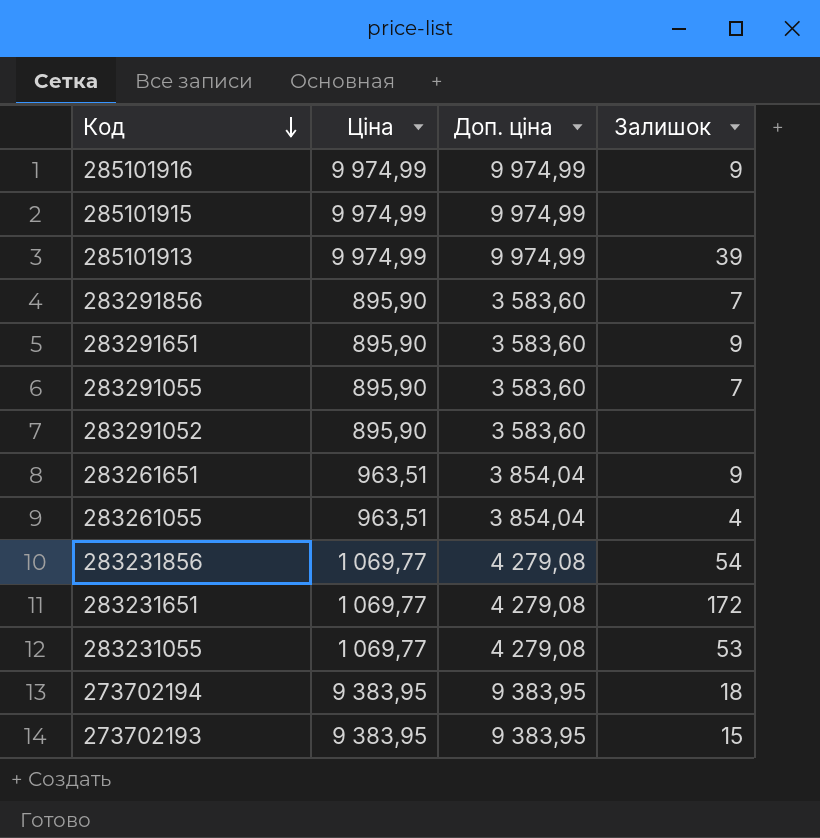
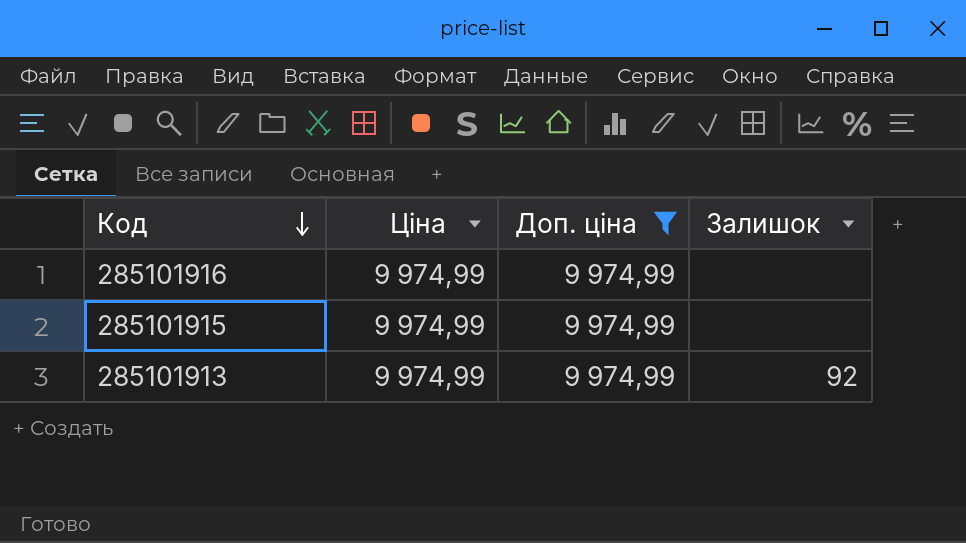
filter: none -> Доп. ціна = 9 974,99
285101916 | Залишок: 9 -> none
285101913 | Залишок: 39 -> 92

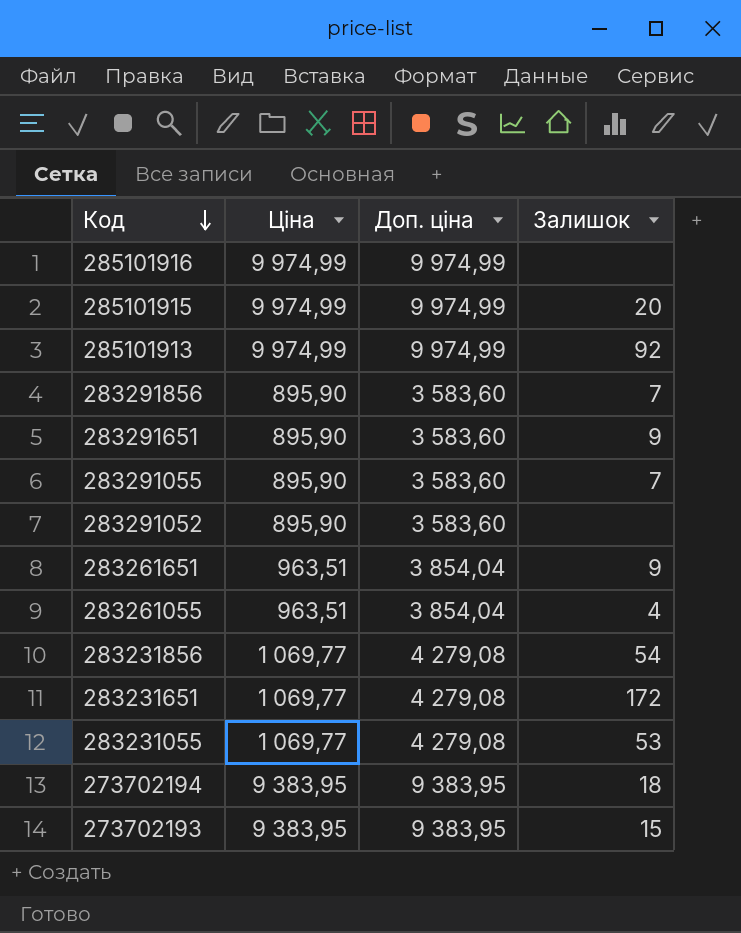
filter: Доп. ціна = 9 974,99 -> none
285101915 | Залишок: none -> 20

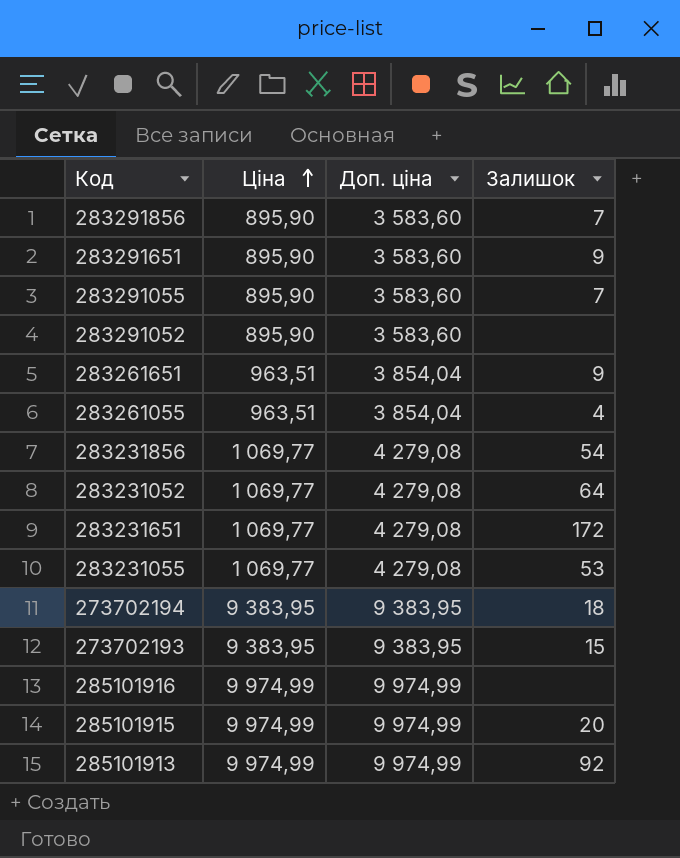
row order: Код descending -> Ціна ascending
row 283231052: none -> 1 069,77 | 4 279,08 | 64

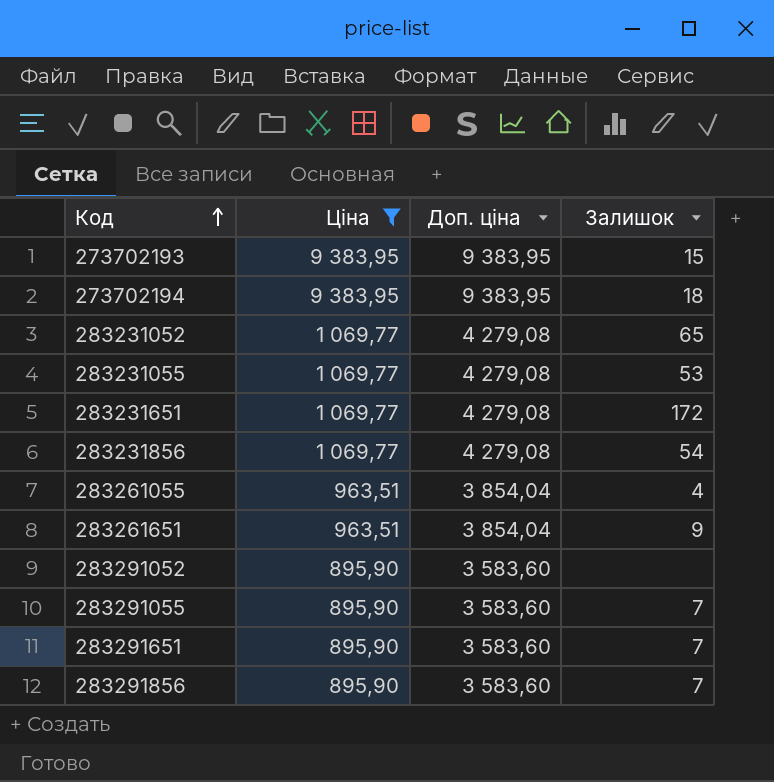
filter: none -> Ціна != 9 974,99
row order: Ціна ascending -> Код ascending
283231052 | Залишок: 64 -> 65
283291651 | Залишок: 9 -> 7

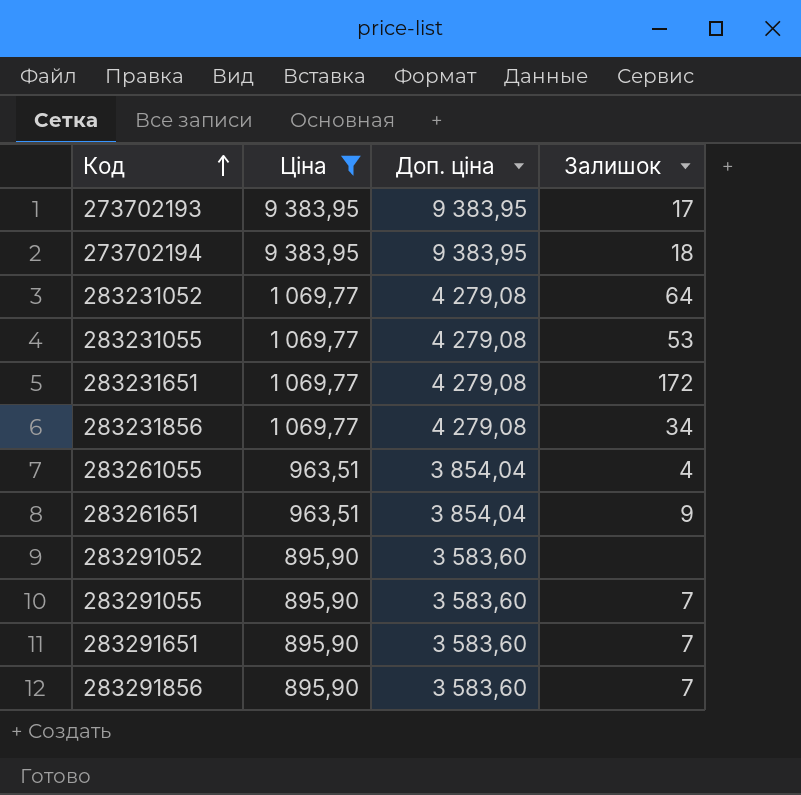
273702193 | Залишок: 15 -> 17
283231052 | Залишок: 65 -> 64
283231856 | Залишок: 54 -> 34

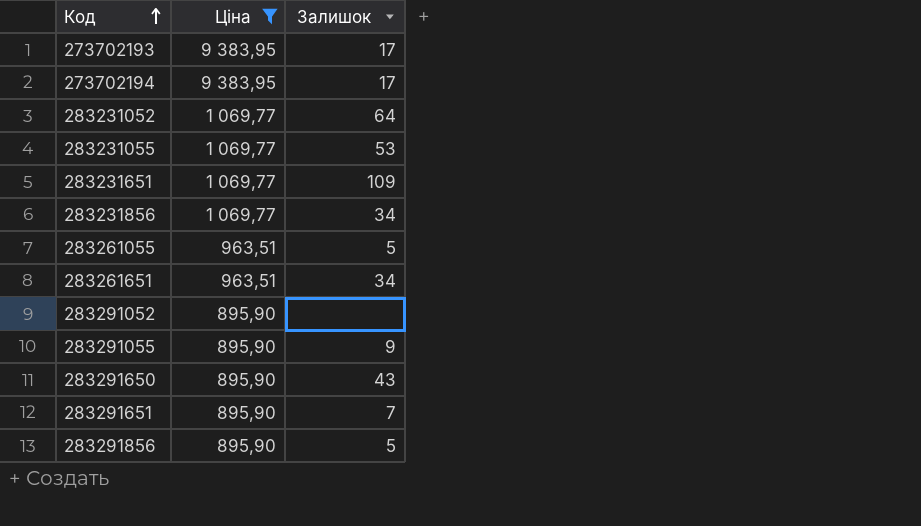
column Доп. ціна | position: 3 -> none
273702194 | Залишок: 18 -> 17
283231651 | Залишок: 172 -> 109
283261055 | Залишок: 4 -> 5
283261651 | Залишок: 9 -> 34
283291055 | Залишок: 7 -> 9
row 283291650: none -> 895,90 | 43
283291856 | Залишок: 7 -> 5

